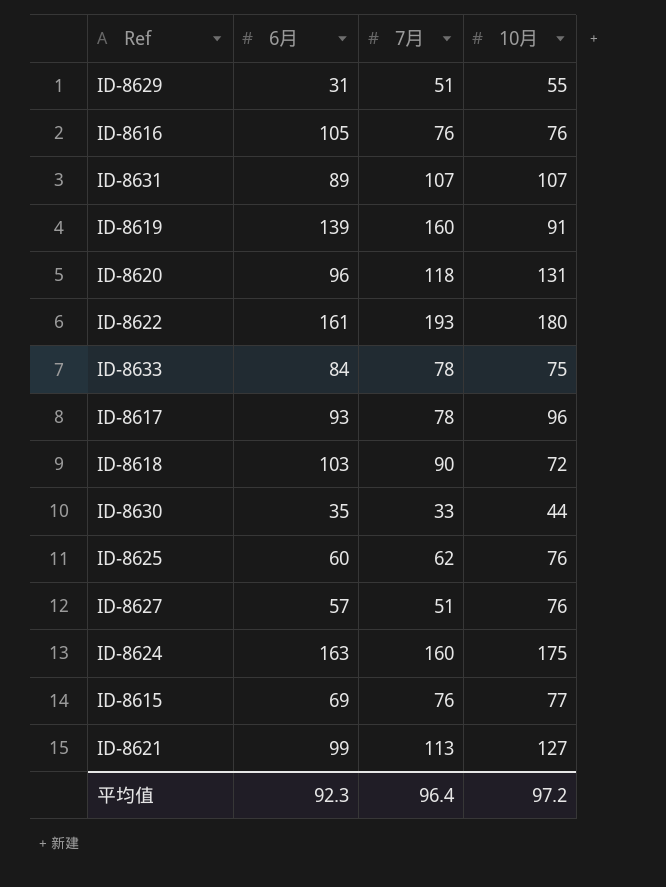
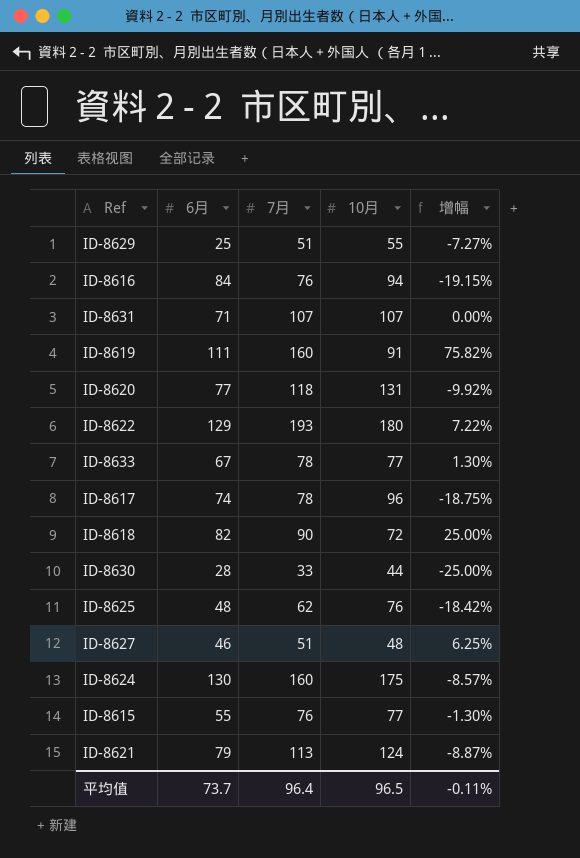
column 增幅 | formula: none -> ([7月] - [10月]) / [10月]
ID-8629 | 6月: 31 -> 25
ID-8616 | 6月: 105 -> 84
ID-8616 | 10月: 76 -> 94
ID-8631 | 6月: 89 -> 71
ID-8619 | 6月: 139 -> 111
ID-8620 | 6月: 96 -> 77
ID-8622 | 6月: 161 -> 129
ID-8633 | 6月: 84 -> 67
ID-8633 | 10月: 75 -> 77
ID-8617 | 6月: 93 -> 74
ID-8618 | 6月: 103 -> 82
ID-8630 | 6月: 35 -> 28
ID-8625 | 6月: 60 -> 48
ID-8627 | 6月: 57 -> 46
ID-8627 | 10月: 76 -> 48
ID-8624 | 6月: 163 -> 130
ID-8615 | 6月: 69 -> 55
ID-8621 | 6月: 99 -> 79
ID-8621 | 10月: 127 -> 124
平均值 | 6月: 92.3 -> 73.7
平均值 | 10月: 97.2 -> 96.5

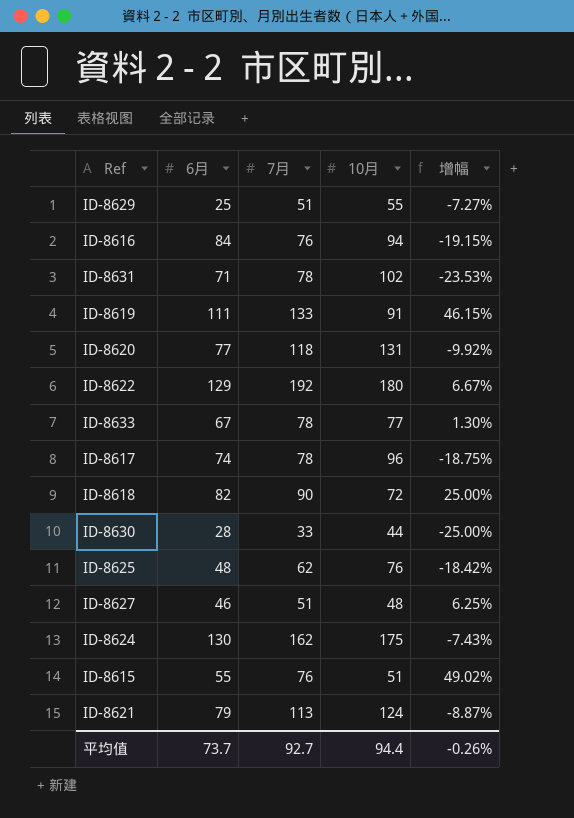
ID-8631 | 7月: 107 -> 78
ID-8631 | 10月: 107 -> 102
ID-8631 | 增幅: 0.00% -> -23.53%
ID-8619 | 7月: 160 -> 133
ID-8619 | 增幅: 75.82% -> 46.15%
ID-8622 | 7月: 193 -> 192
ID-8622 | 增幅: 7.22% -> 6.67%
ID-8624 | 7月: 160 -> 162
ID-8624 | 增幅: -8.57% -> -7.43%
ID-8615 | 10月: 77 -> 51
ID-8615 | 增幅: -1.30% -> 49.02%
平均值 | 7月: 96.4 -> 92.7
平均值 | 10月: 96.5 -> 94.4
平均值 | 增幅: -0.11% -> -0.26%

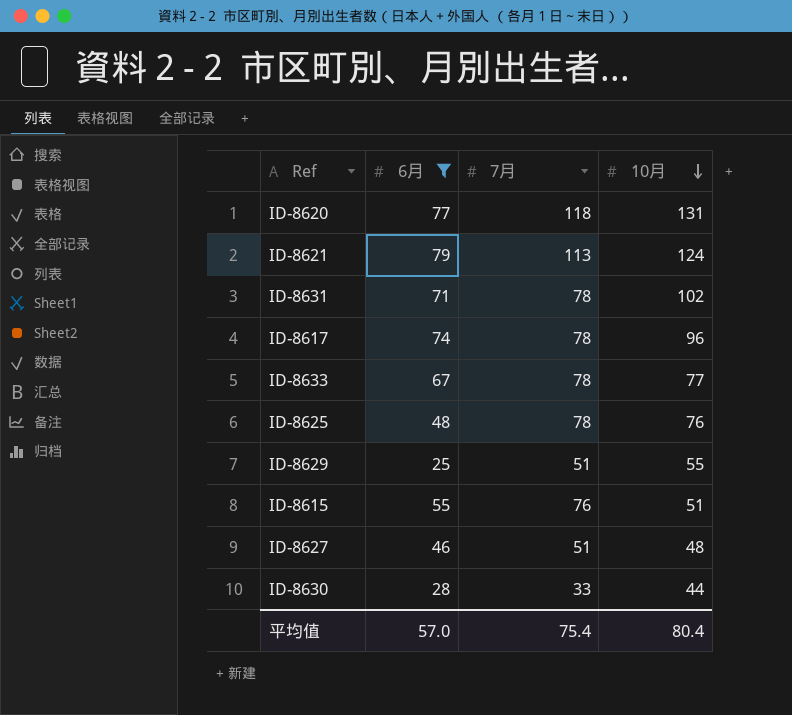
filter: none -> 6月 <= 79
row order: none -> 10月 descending
column 增幅 | formula: ([7月] - [10月]) / [10月] -> none
ID-8625 | 7月: 62 -> 78
平均值 | 6月: 73.7 -> 57.0
平均值 | 7月: 92.7 -> 75.4
平均值 | 10月: 94.4 -> 80.4

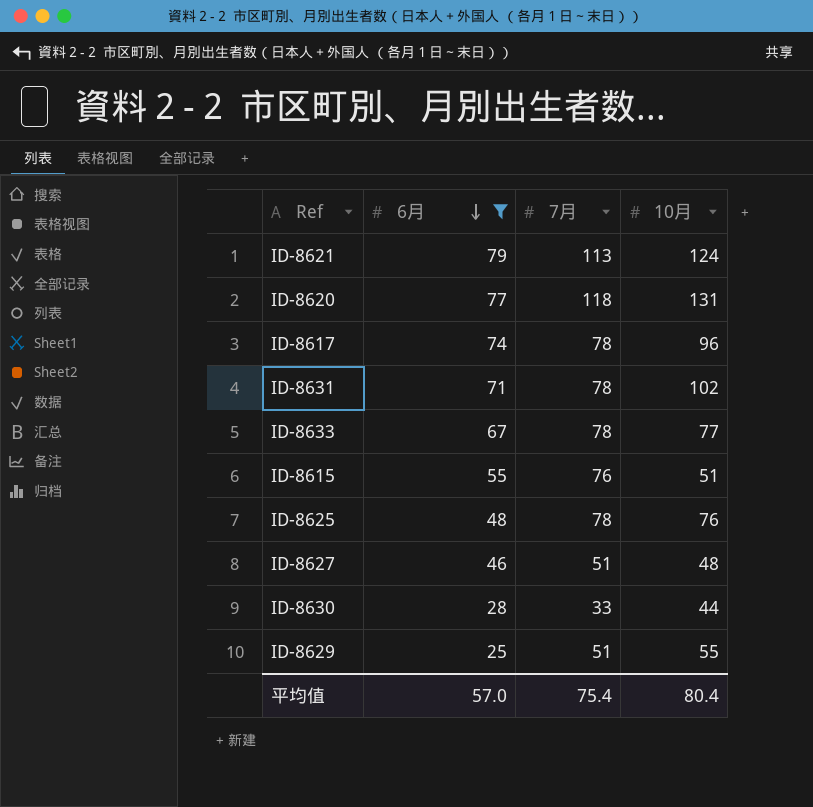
row order: 10月 descending -> 6月 descending

